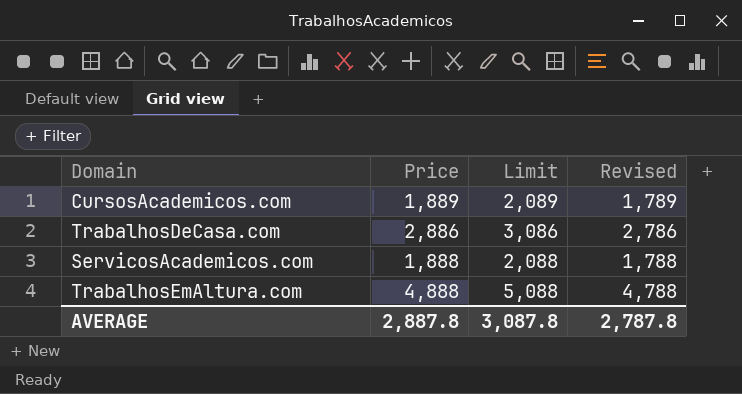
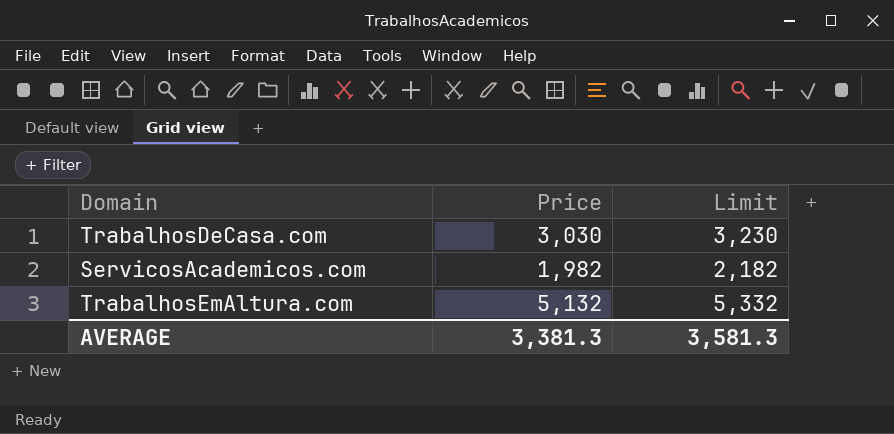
column Revised | formula: [Price] - 100 -> none
row CursosAcademicos.com: 1,889 | 2,089 | 1,789 -> none
TrabalhosDeCasa.com | Price: 2,886 -> 3,030
TrabalhosDeCasa.com | Limit: 3,086 -> 3,230
ServicosAcademicos.com | Price: 1,888 -> 1,982
ServicosAcademicos.com | Limit: 2,088 -> 2,182
TrabalhosEmAltura.com | Price: 4,888 -> 5,132
TrabalhosEmAltura.com | Limit: 5,088 -> 5,332
AVERAGE | Price: 2,887.8 -> 3,381.3
AVERAGE | Limit: 3,087.8 -> 3,581.3

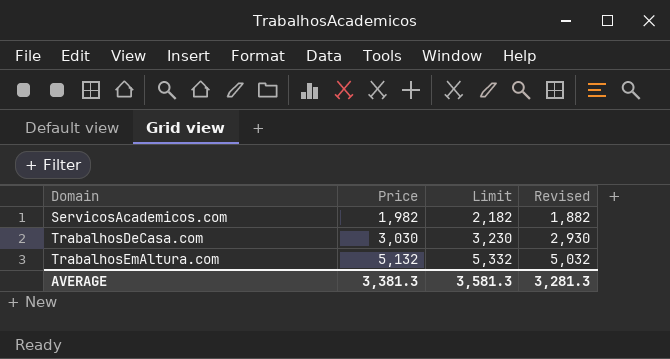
row order: none -> Domain ascending
column Revised | formula: none -> [Price] - 100

